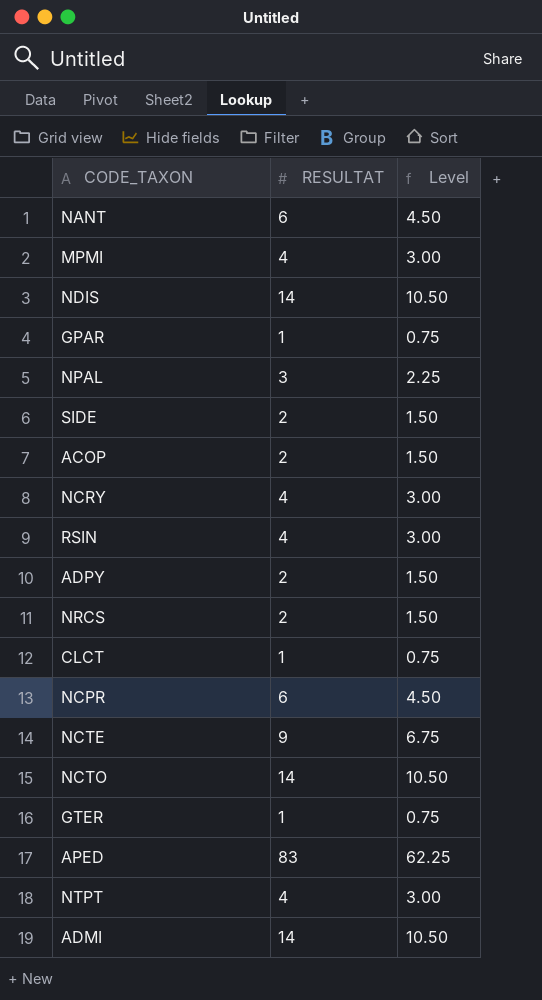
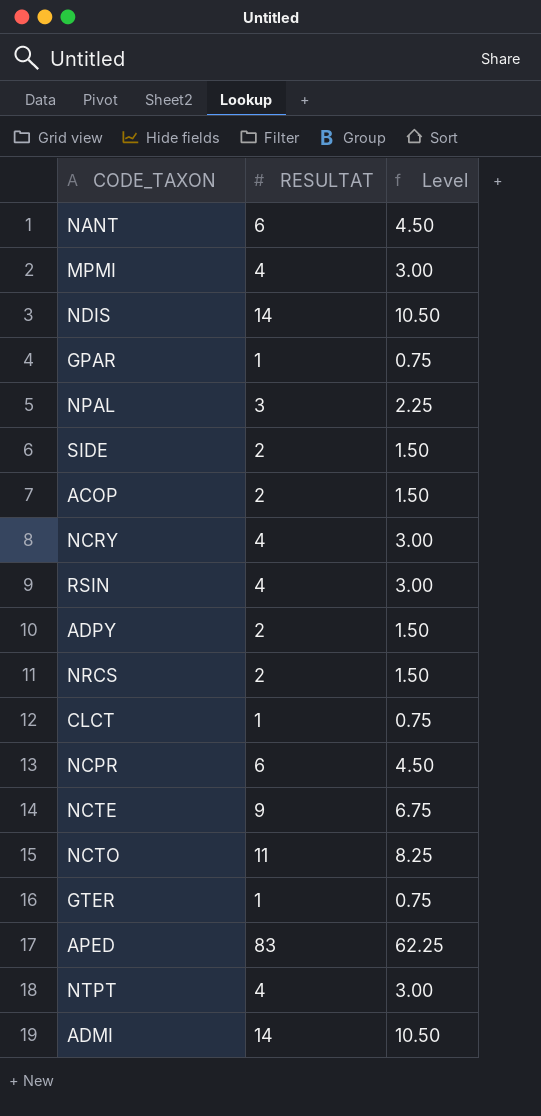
NCTO | RESULTAT: 14 -> 11
NCTO | Level: 10.50 -> 8.25

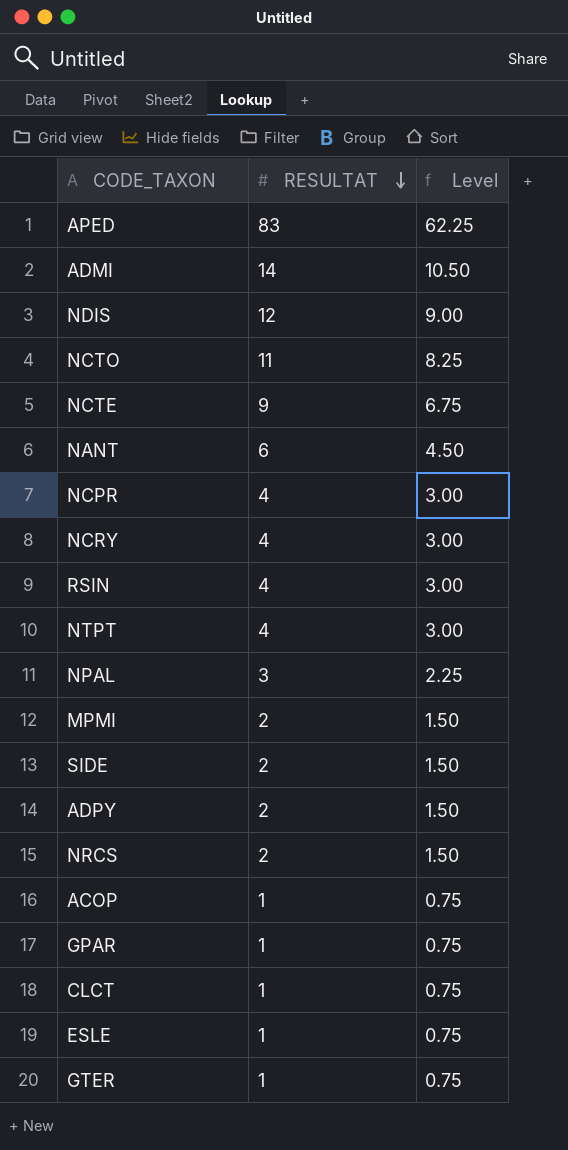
row order: none -> RESULTAT descending
NDIS | RESULTAT: 14 -> 12
NDIS | Level: 10.50 -> 9.00
NCPR | RESULTAT: 6 -> 4
NCPR | Level: 4.50 -> 3.00
MPMI | RESULTAT: 4 -> 2
MPMI | Level: 3.00 -> 1.50
ACOP | RESULTAT: 2 -> 1
ACOP | Level: 1.50 -> 0.75
row ESLE: none -> 1 | 0.75

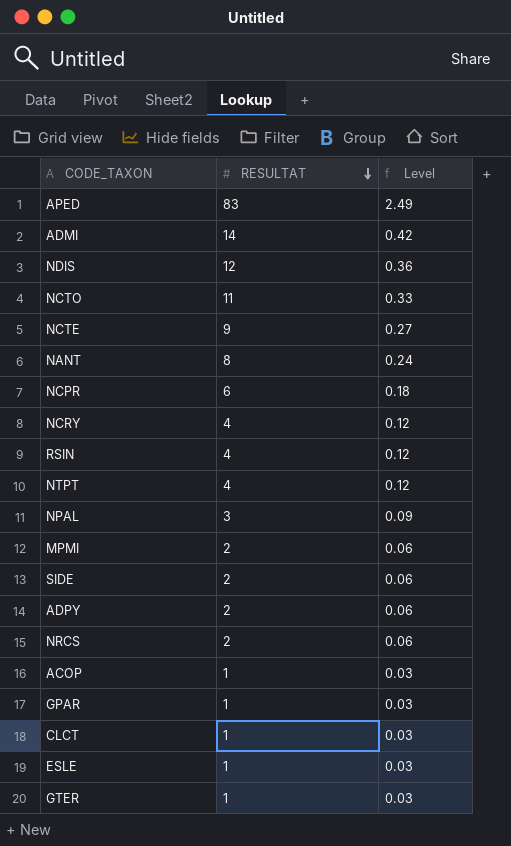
column Level | formula: [RESULTAT] * 0.75 -> [RESULTAT] * 0.03
NANT | RESULTAT: 6 -> 8
NCPR | RESULTAT: 4 -> 6

